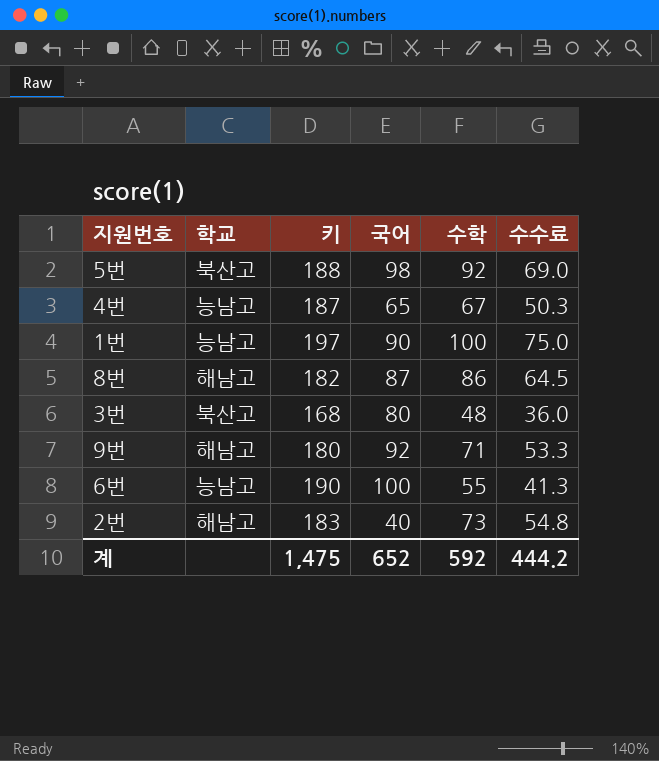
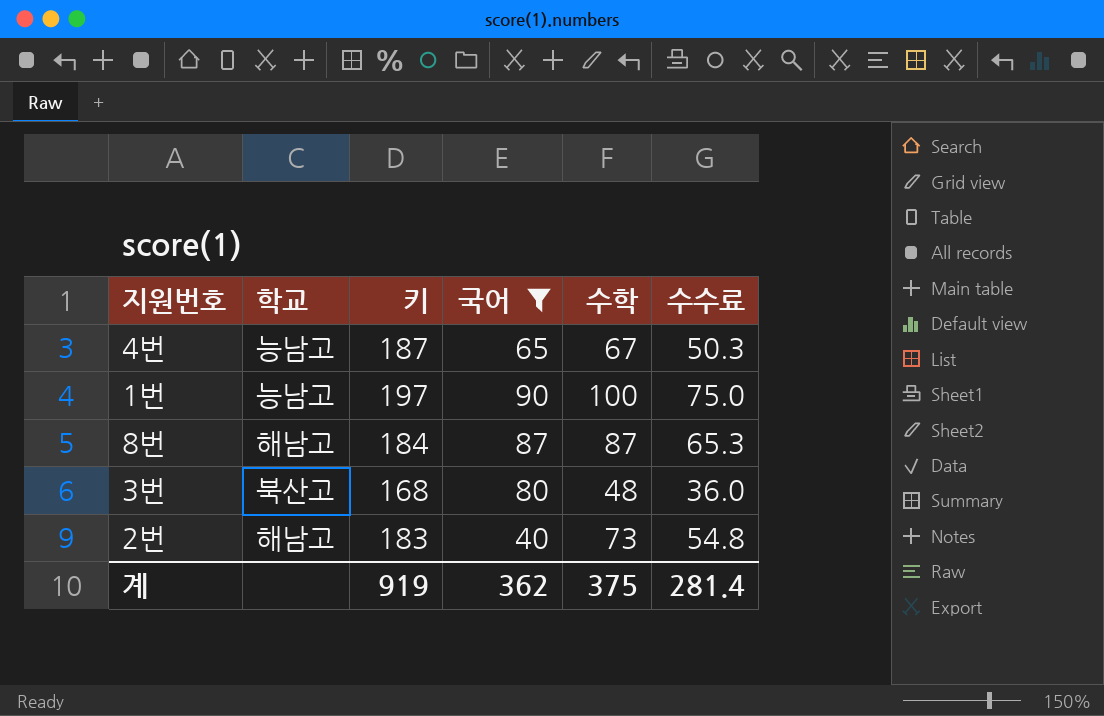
filter: none -> 국어 <= 90
8번 | 키: 182 -> 184
8번 | 수학: 86 -> 87
8번 | 수수료: 64.5 -> 65.3
계 | 키: 1,475 -> 919
계 | 국어: 652 -> 362
계 | 수학: 592 -> 375
계 | 수수료: 444.2 -> 281.4

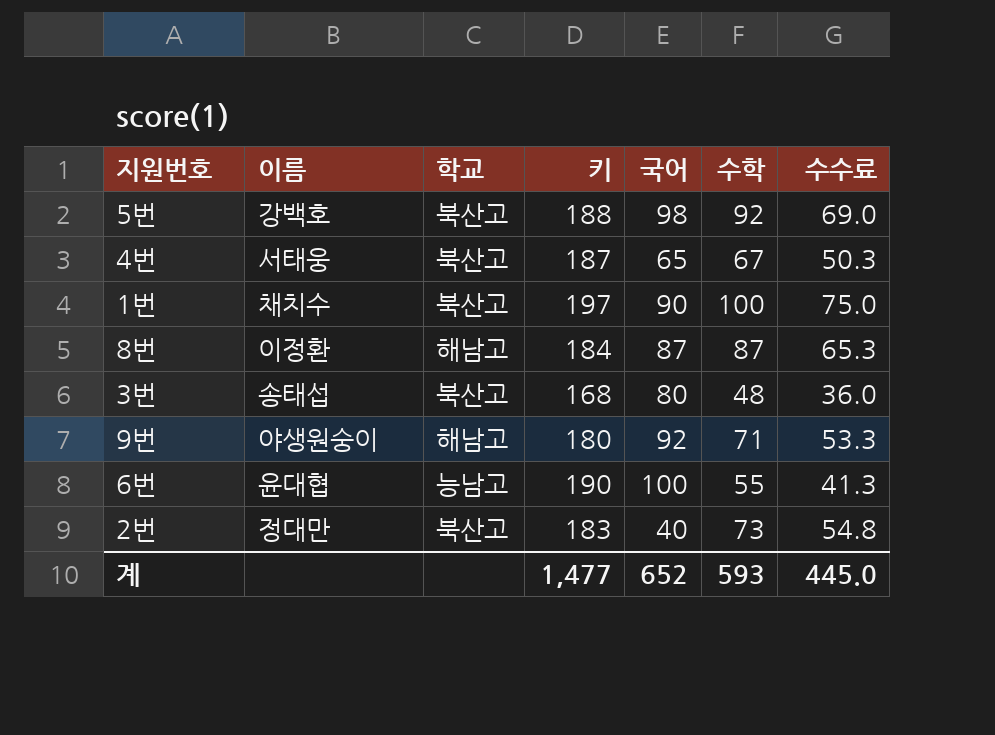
filter: 국어 <= 90 -> none
column 이름 | position: none -> 2
4번 | 학교: 능남고 -> 북산고
1번 | 학교: 능남고 -> 북산고
2번 | 학교: 해남고 -> 북산고
계 | 키: 919 -> 1,477
계 | 국어: 362 -> 652
계 | 수학: 375 -> 593
계 | 수수료: 281.4 -> 445.0

